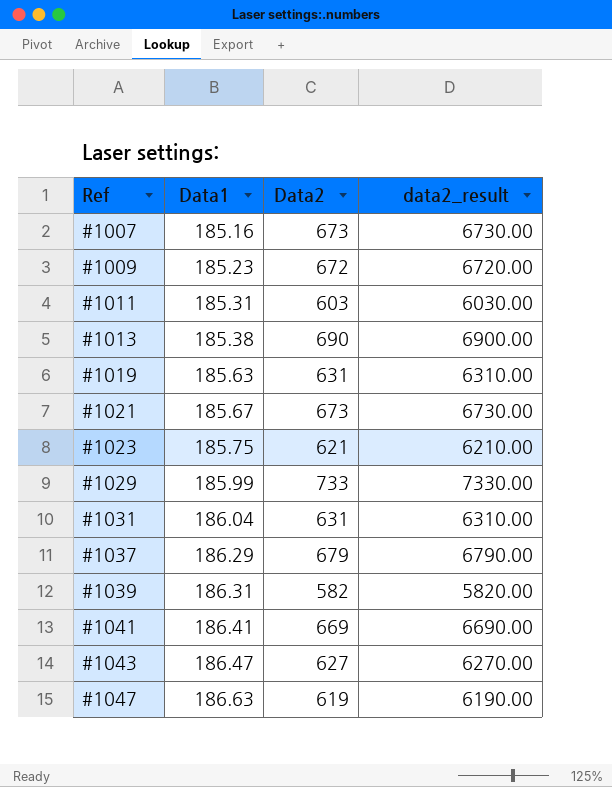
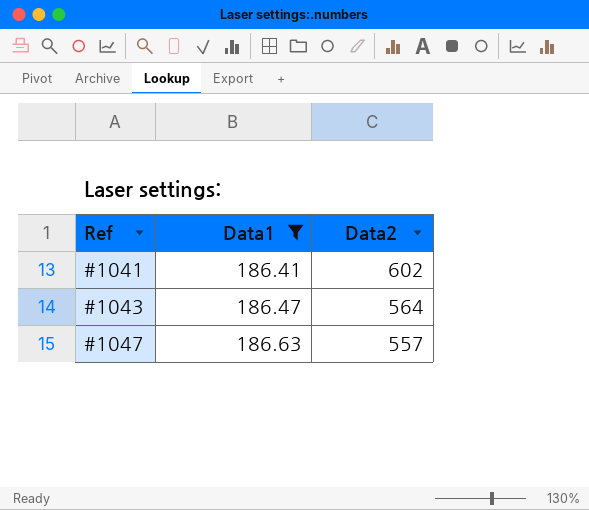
filter: none -> Data1 >= 186.41
column data2_result | formula: [Data2] * 10 -> none
#1041 | Data2: 669 -> 602
#1043 | Data2: 627 -> 564
#1047 | Data2: 619 -> 557

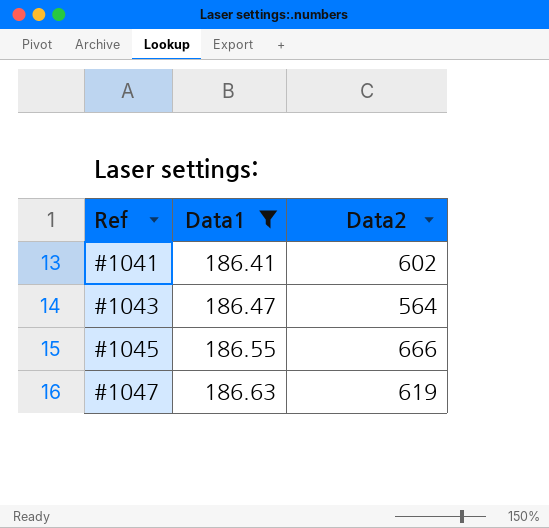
row #1045: none -> 186.55 | 666
#1047 | Data2: 557 -> 619

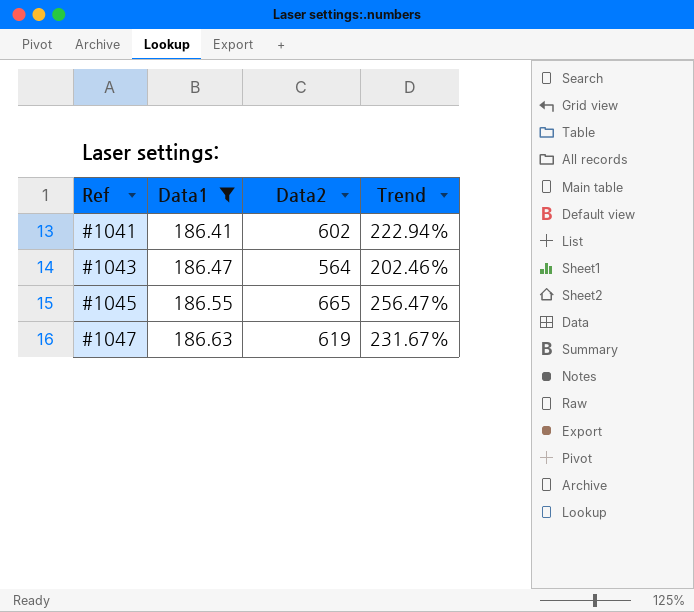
column Trend | formula: none -> ([Data2] - [Data1]) / [Data1]
#1045 | Data2: 666 -> 665

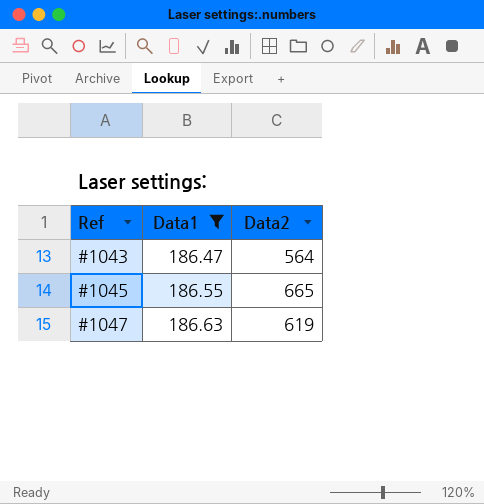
column Trend | formula: ([Data2] - [Data1]) / [Data1] -> none
row #1041: 186.41 | 602 | 222.94% -> none

